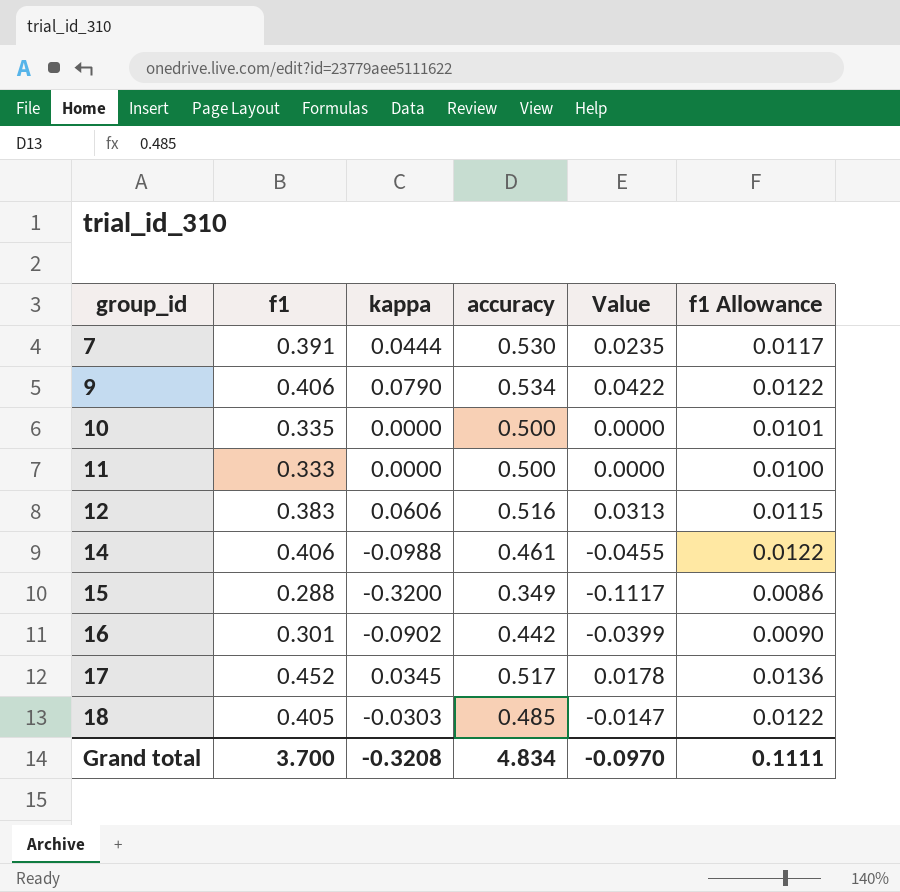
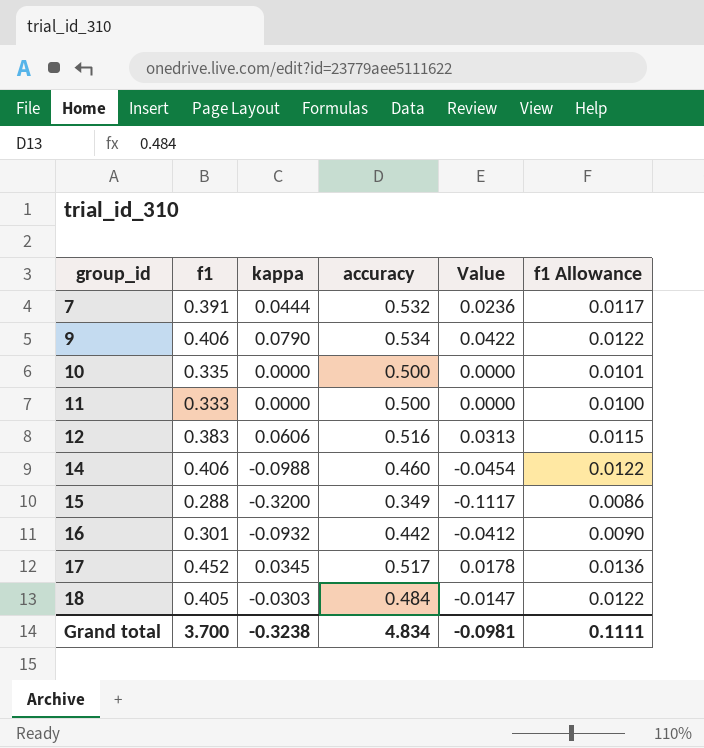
7 | accuracy: 0.530 -> 0.532
7 | Value: 0.0235 -> 0.0236
14 | accuracy: 0.461 -> 0.460
14 | Value: -0.0455 -> -0.0454
16 | kappa: -0.0902 -> -0.0932
16 | Value: -0.0399 -> -0.0412
18 | accuracy: 0.485 -> 0.484
Grand total | kappa: -0.3208 -> -0.3238
Grand total | Value: -0.0970 -> -0.0981

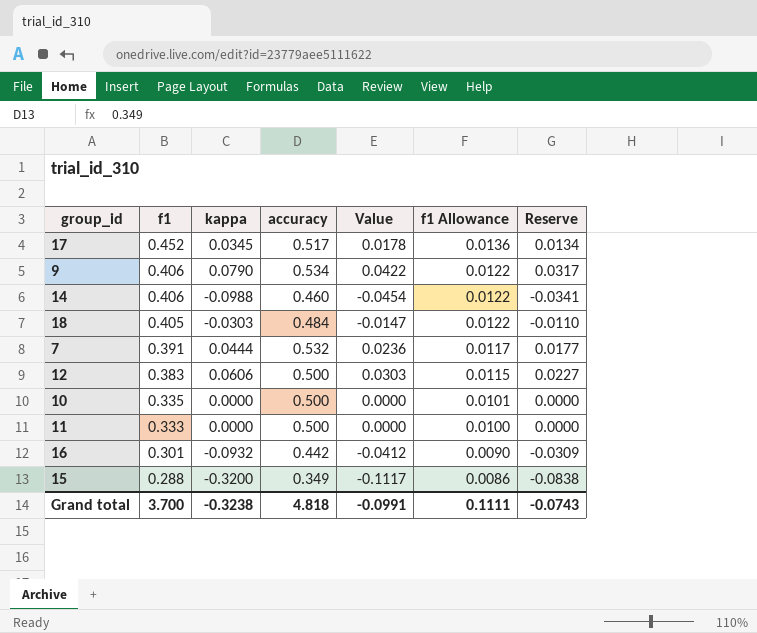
row order: group_id ascending -> f1 descending
column Reserve | formula: none -> [Value] * 0.75
12 | accuracy: 0.516 -> 0.500
12 | Value: 0.0313 -> 0.0303
Grand total | accuracy: 4.834 -> 4.818
Grand total | Value: -0.0981 -> -0.0991

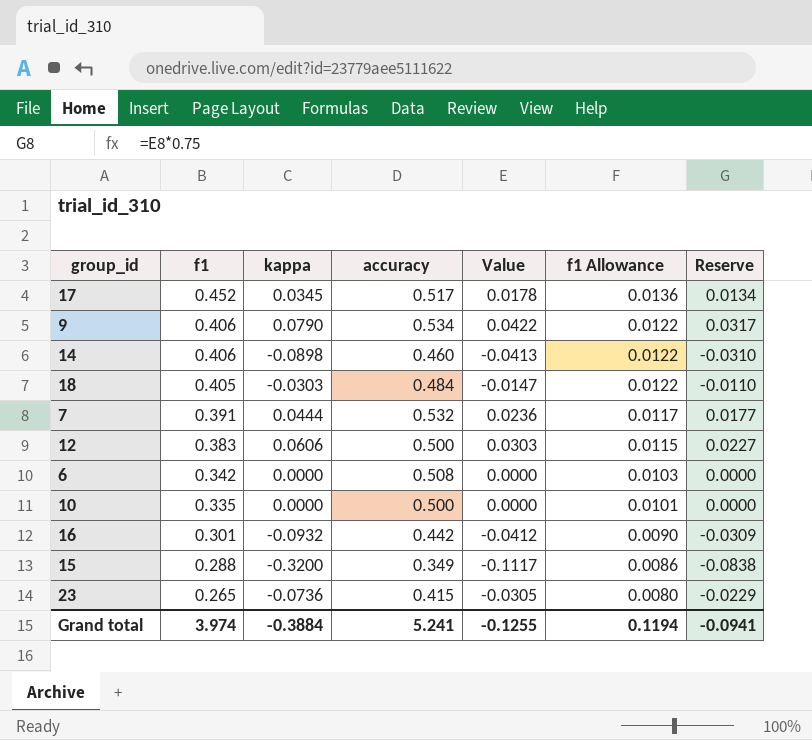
row 11: 0.333 | 0.0000 | 0.500 | 0.0000 | 0.0100 | 0.0000 -> none
14 | kappa: -0.0988 -> -0.0898
14 | Value: -0.0454 -> -0.0413
14 | Reserve: -0.0341 -> -0.0310
row 6: none -> 0.342 | 0.0000 | 0.508 | 0.0000 | 0.0103 | 0.0000
row 23: none -> 0.265 | -0.0736 | 0.415 | -0.0305 | 0.0080 | -0.0229
Grand total | f1: 3.700 -> 3.974
Grand total | kappa: -0.3238 -> -0.3884
Grand total | accuracy: 4.818 -> 5.241
Grand total | Value: -0.0991 -> -0.1255
Grand total | f1 Allowance: 0.1111 -> 0.1194
Grand total | Reserve: -0.0743 -> -0.0941

